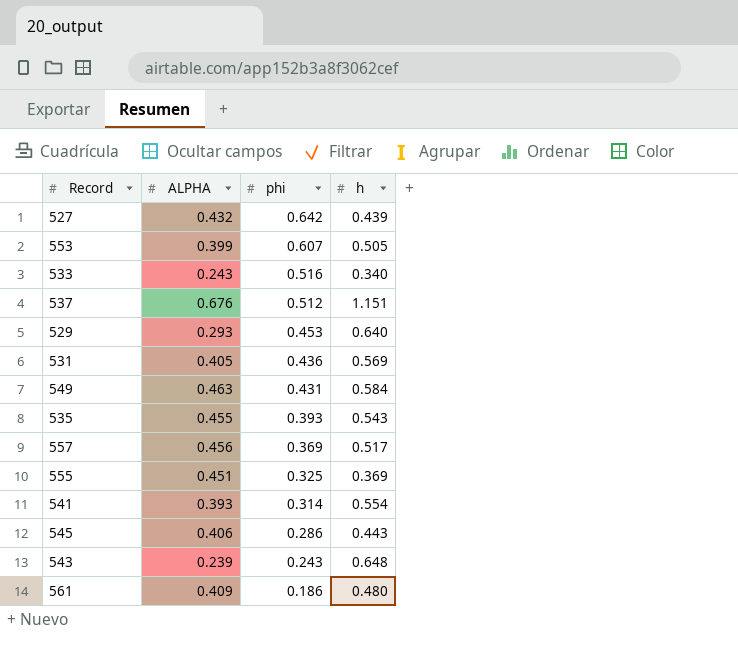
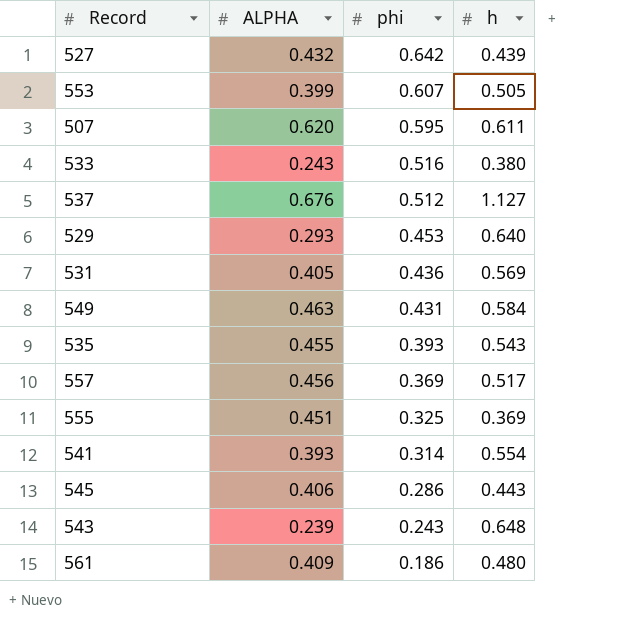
row 507: none -> 0.620 | 0.595 | 0.611
533 | h: 0.340 -> 0.380
537 | h: 1.151 -> 1.127

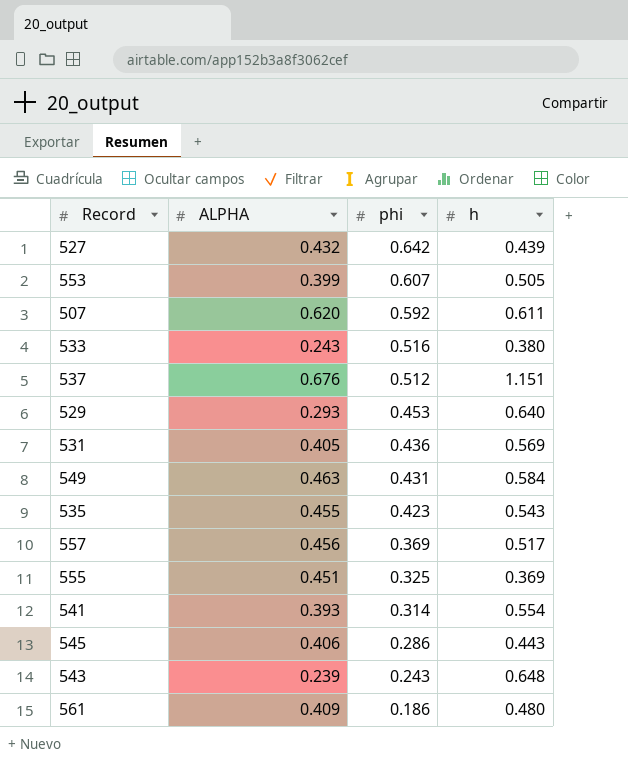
507 | phi: 0.595 -> 0.592
537 | h: 1.127 -> 1.151
535 | phi: 0.393 -> 0.423

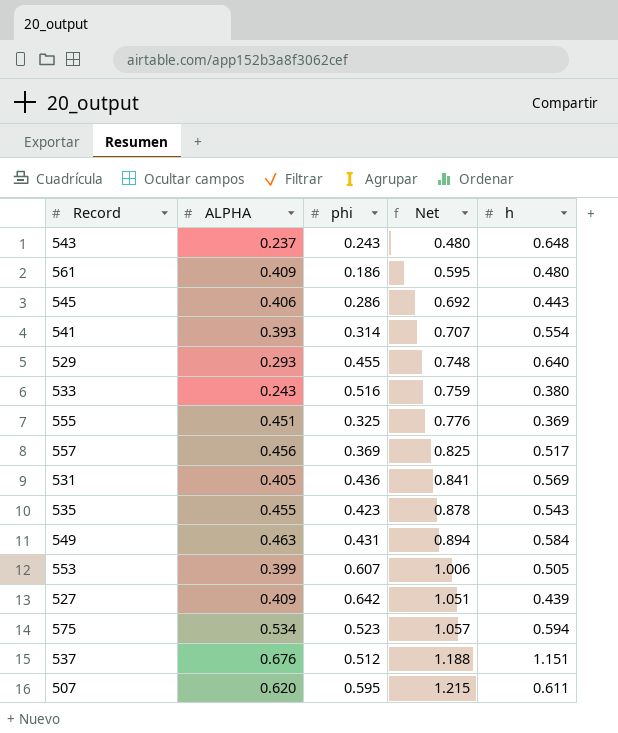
row order: phi descending -> Net ascending
column Net | formula: none -> [ALPHA] + [phi]
543 | ALPHA: 0.239 -> 0.237
529 | phi: 0.453 -> 0.455
527 | ALPHA: 0.432 -> 0.409
row 575: none -> 0.534 | 0.523 | 1.057 | 0.594
507 | phi: 0.592 -> 0.595

